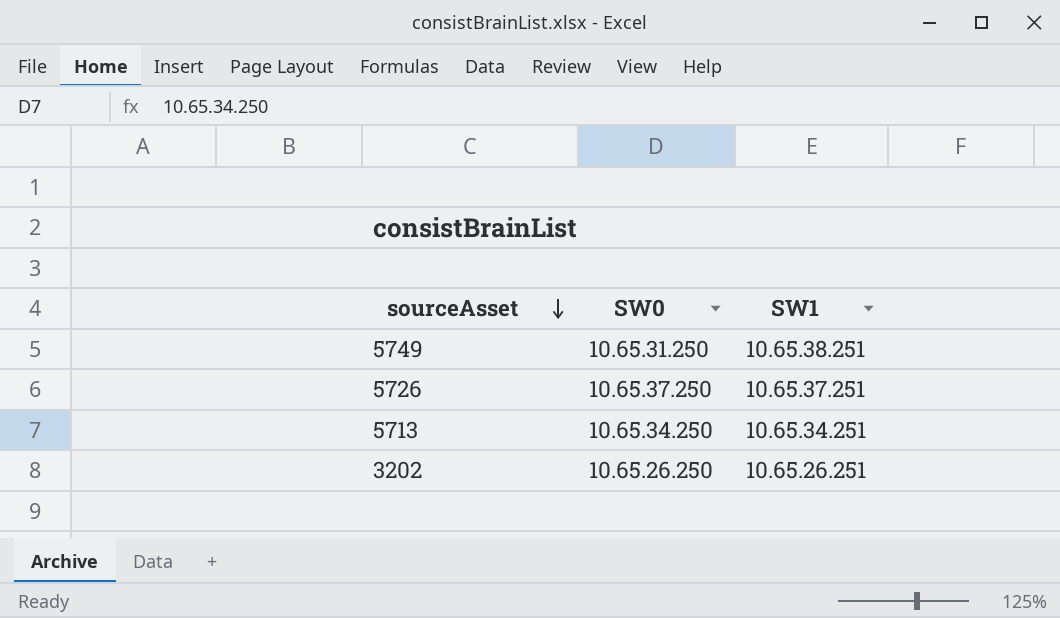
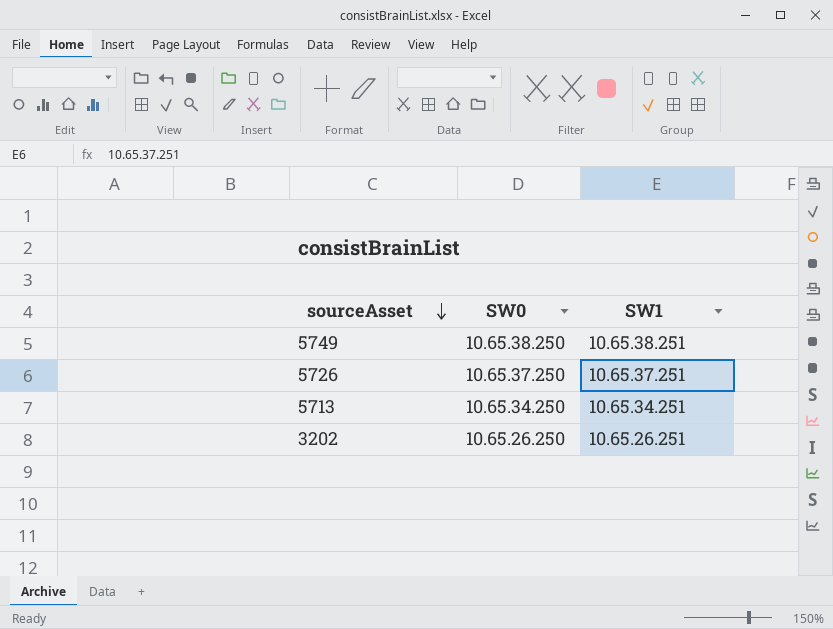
5749 | SW0: 10.65.31.250 -> 10.65.38.250

